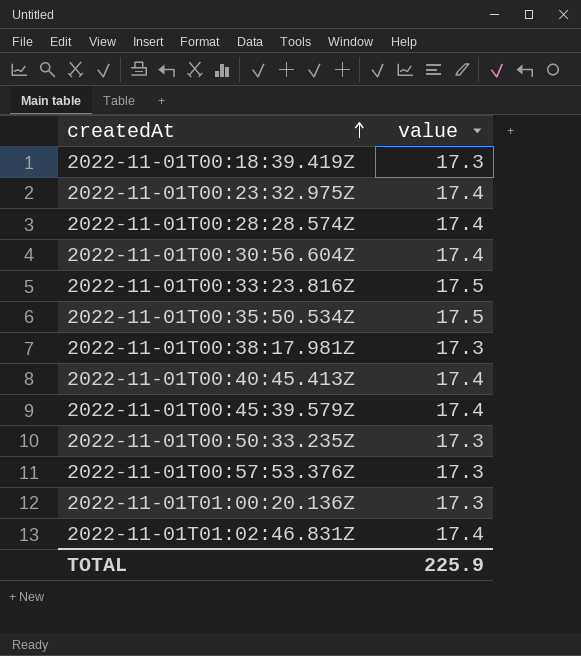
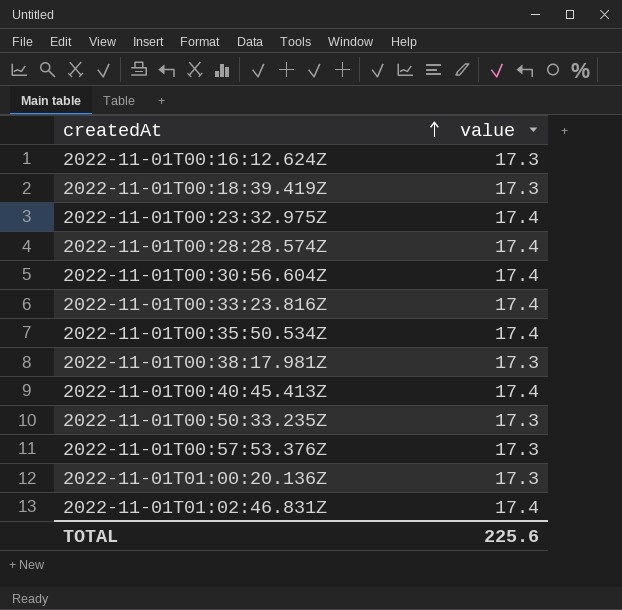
row 2022-11-01T00:45:39.579Z: 17.4 -> none
row 2022-11-01T00:16:12.624Z: none -> 17.3
2022-11-01T00:33:23.816Z | value: 17.5 -> 17.4
2022-11-01T00:35:50.534Z | value: 17.5 -> 17.4
TOTAL | value: 225.9 -> 225.6

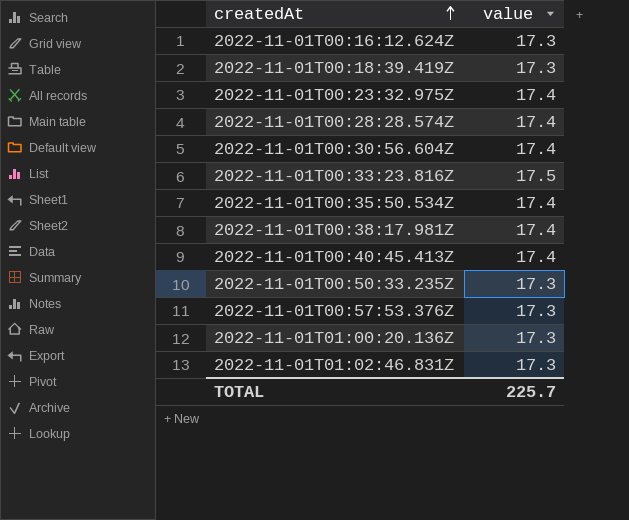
2022-11-01T00:33:23.816Z | value: 17.4 -> 17.5
2022-11-01T00:38:17.981Z | value: 17.3 -> 17.4
2022-11-01T01:02:46.831Z | value: 17.4 -> 17.3
TOTAL | value: 225.6 -> 225.7

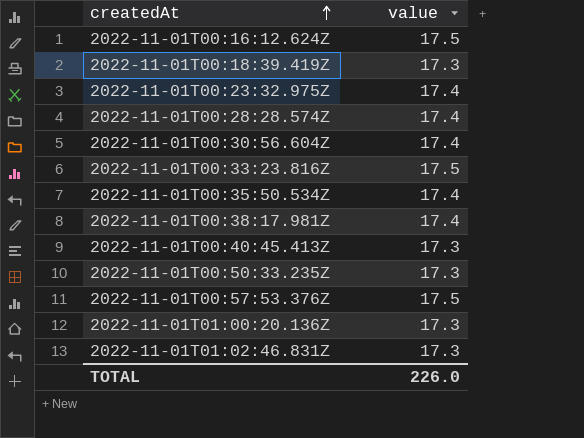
2022-11-01T00:16:12.624Z | value: 17.3 -> 17.5
2022-11-01T00:40:45.413Z | value: 17.4 -> 17.3
2022-11-01T00:57:53.376Z | value: 17.3 -> 17.5
TOTAL | value: 225.7 -> 226.0

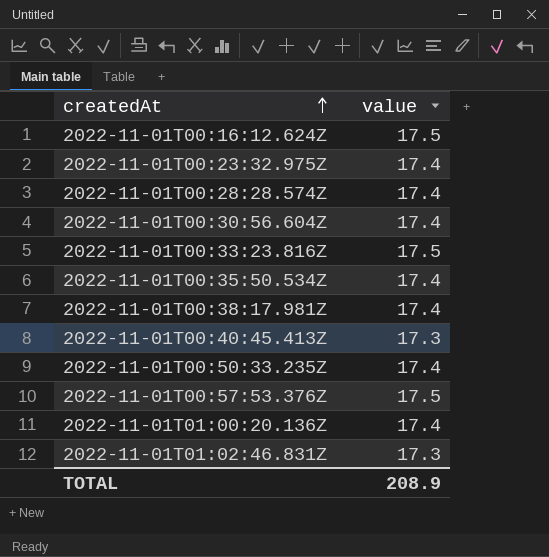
row 2022-11-01T00:18:39.419Z: 17.3 -> none
2022-11-01T00:50:33.235Z | value: 17.3 -> 17.4
2022-11-01T01:00:20.136Z | value: 17.3 -> 17.4
TOTAL | value: 226.0 -> 208.9

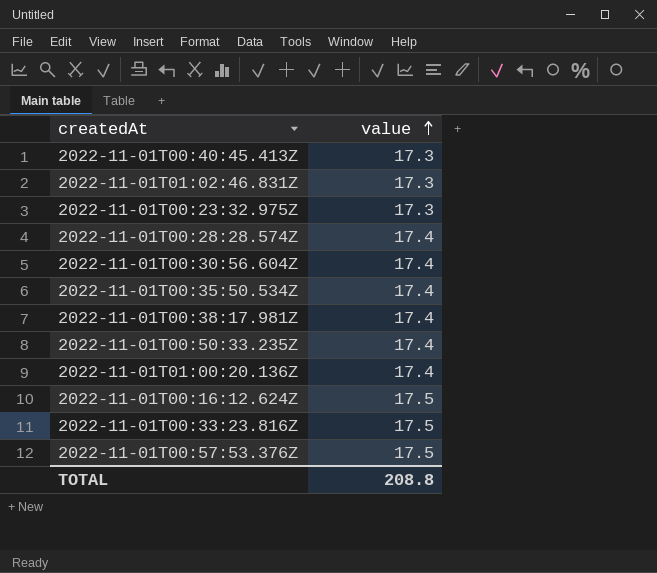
row order: createdAt ascending -> value ascending
2022-11-01T00:23:32.975Z | value: 17.4 -> 17.3
TOTAL | value: 208.9 -> 208.8

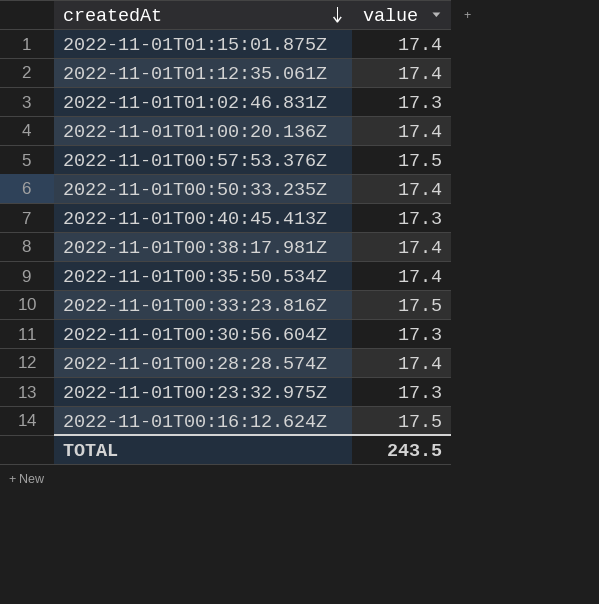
row order: value ascending -> createdAt descending
row 2022-11-01T01:15:01.875Z: none -> 17.4
row 2022-11-01T01:12:35.061Z: none -> 17.4
2022-11-01T00:30:56.604Z | value: 17.4 -> 17.3
TOTAL | value: 208.8 -> 243.5

